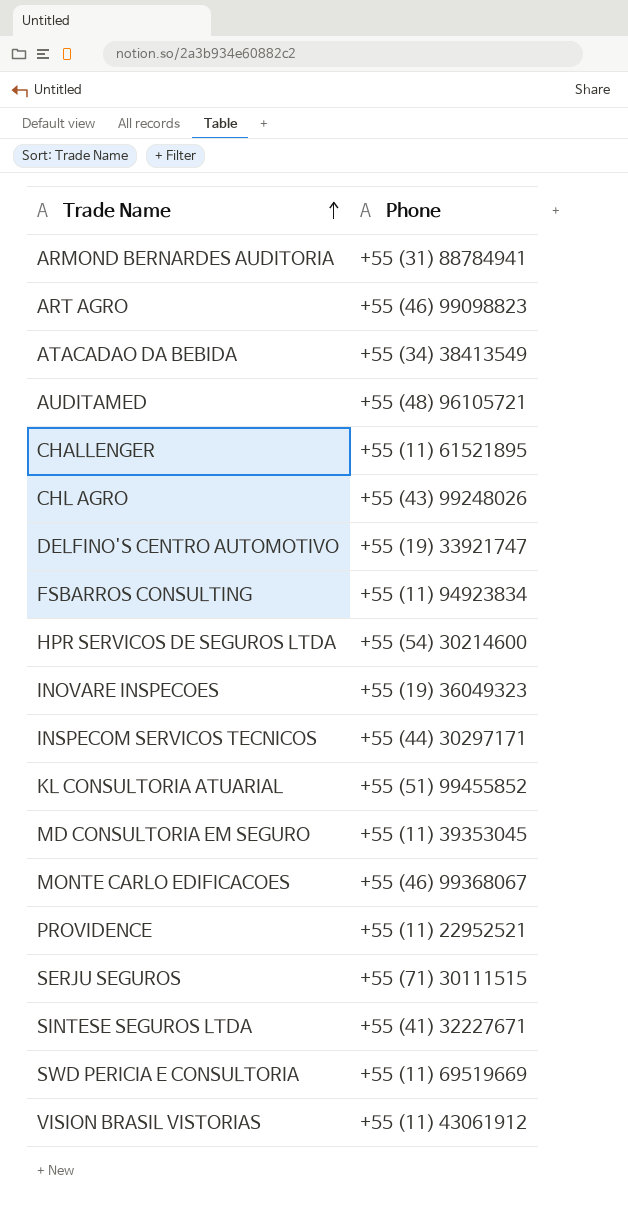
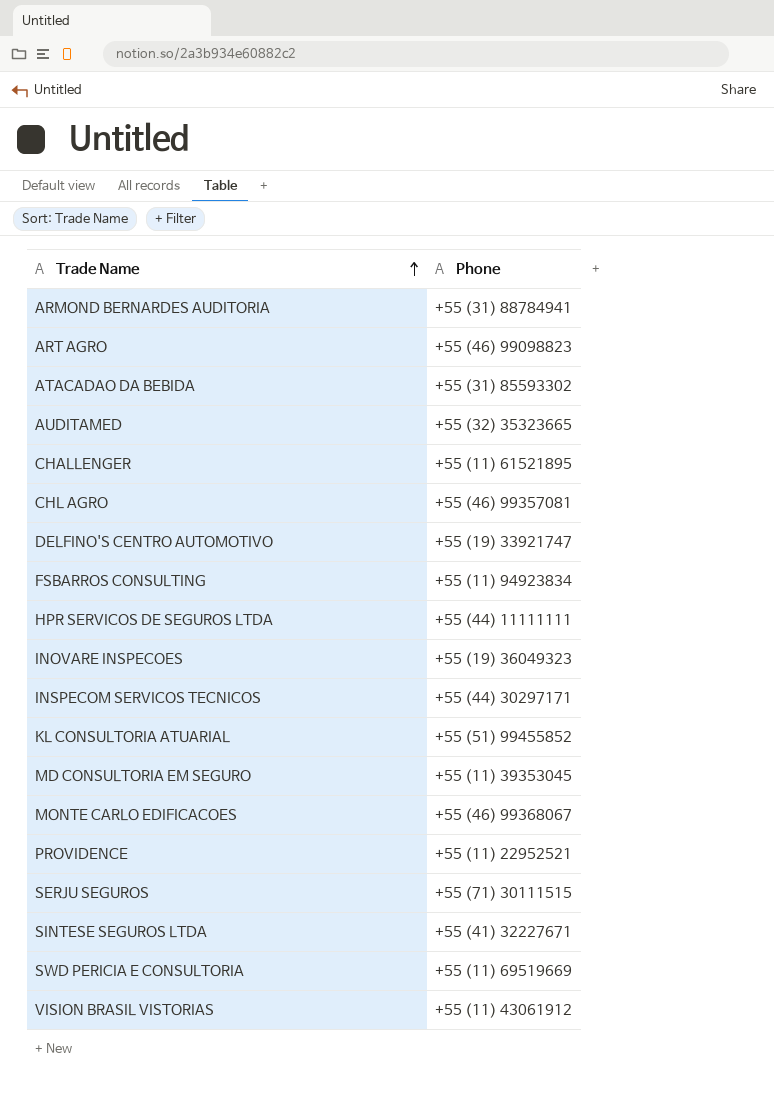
ATACADAO DA BEBIDA | Phone: +55 (34) 38413549 -> +55 (31) 85593302
AUDITAMED | Phone: +55 (48) 96105721 -> +55 (32) 35323665
CHL AGRO | Phone: +55 (43) 99248026 -> +55 (46) 99357081
HPR SERVICOS DE SEGUROS LTDA | Phone: +55 (54) 30214600 -> +55 (44) 11111111

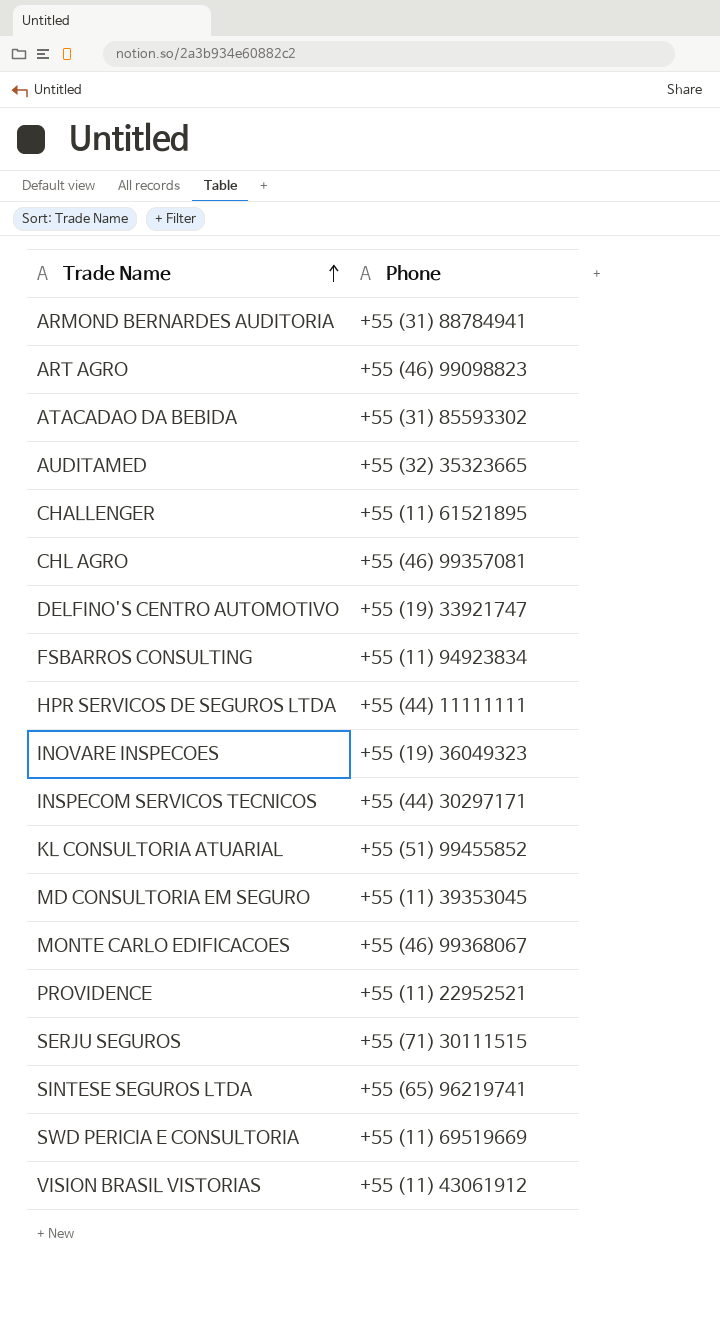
SINTESE SEGUROS LTDA | Phone: +55 (41) 32227671 -> +55 (65) 96219741

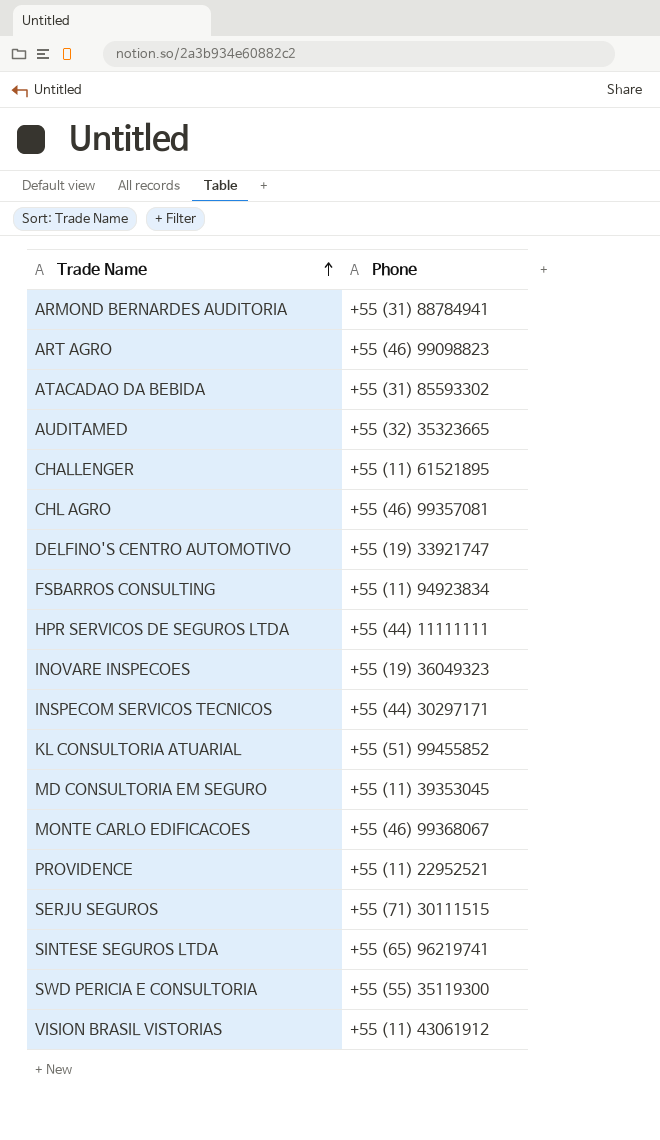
SWD PERICIA E CONSULTORIA | Phone: +55 (11) 69519669 -> +55 (55) 35119300

